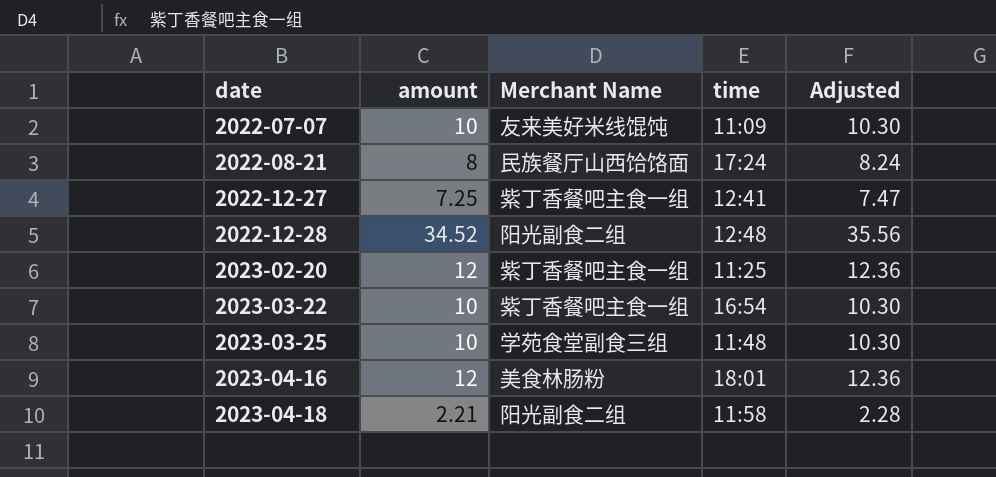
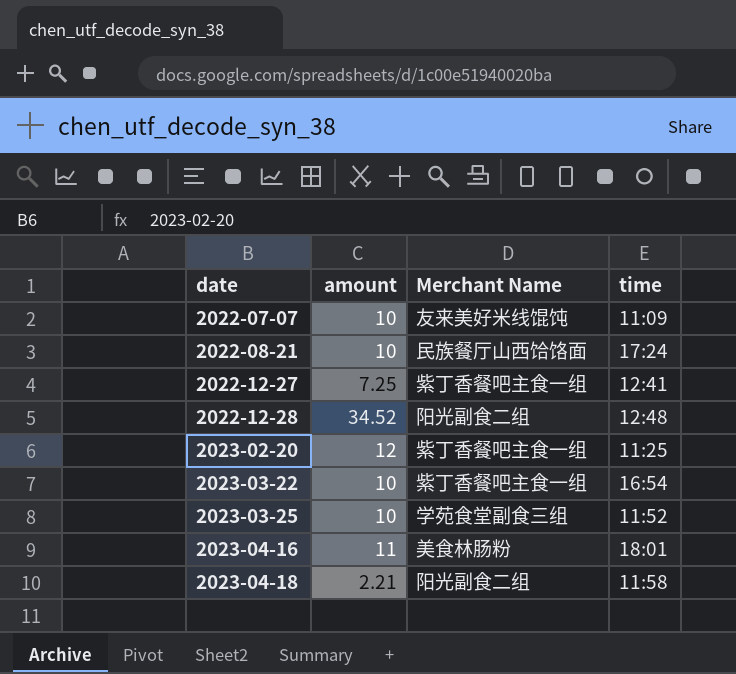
column Adjusted | formula: [amount] * 1.03 -> none
2022-08-21 | amount: 8 -> 10
2023-03-25 | time: 11:48 -> 11:52
2023-04-16 | amount: 12 -> 11

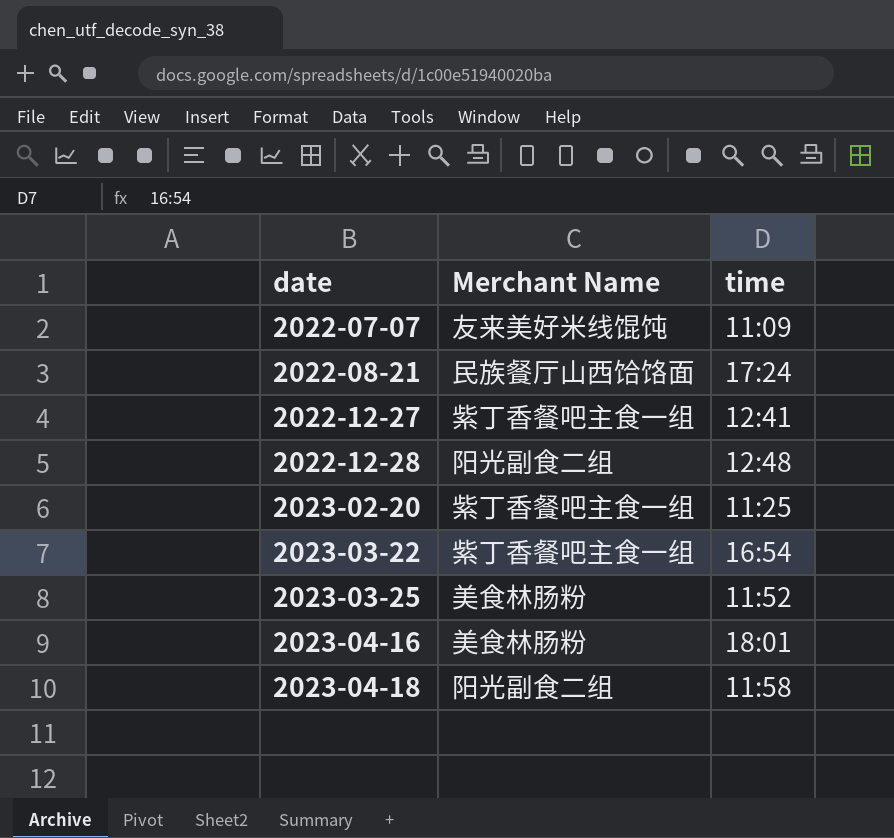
column amount | position: 2 -> none
2023-03-25 | Merchant Name: 学苑食堂副食三组 -> 美食林肠粉

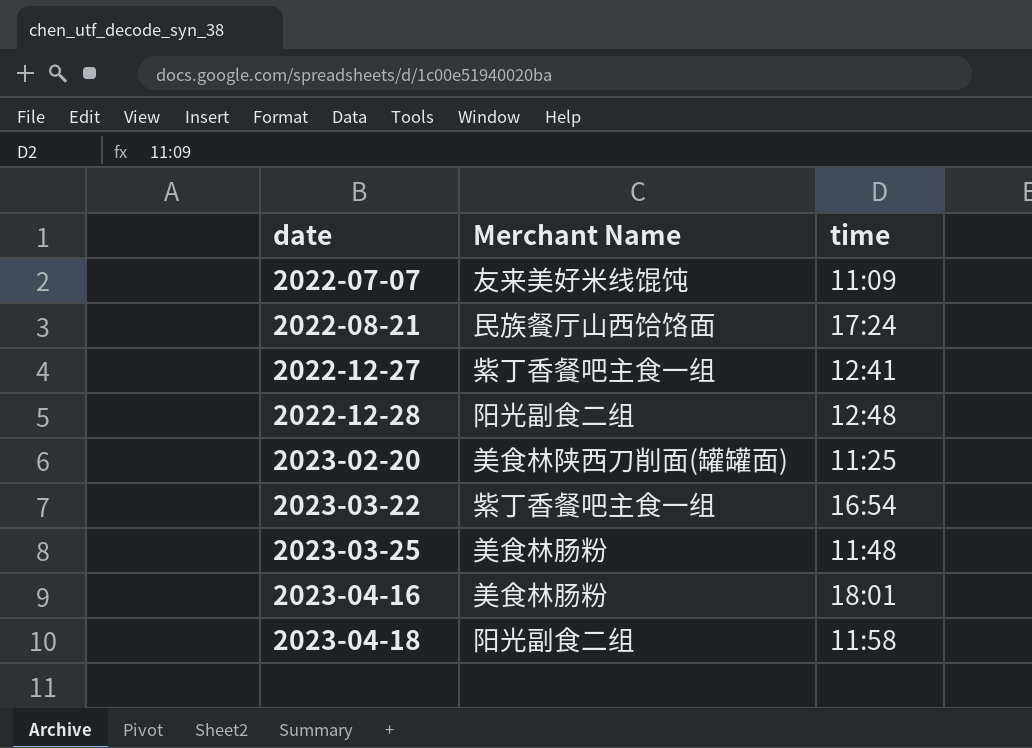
2023-02-20 | Merchant Name: 紫丁香餐吧主食一组 -> 美食林陕西刀削面(罐罐面)
2023-03-25 | time: 11:52 -> 11:48

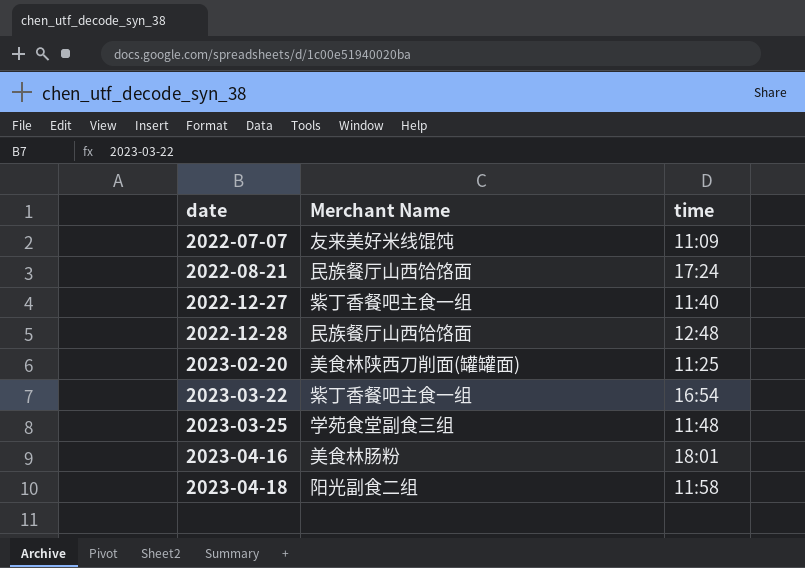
2022-12-27 | time: 12:41 -> 11:40
2022-12-28 | Merchant Name: 阳光副食二组 -> 民族餐厅山西饸饹面
2023-03-25 | Merchant Name: 美食林肠粉 -> 学苑食堂副食三组

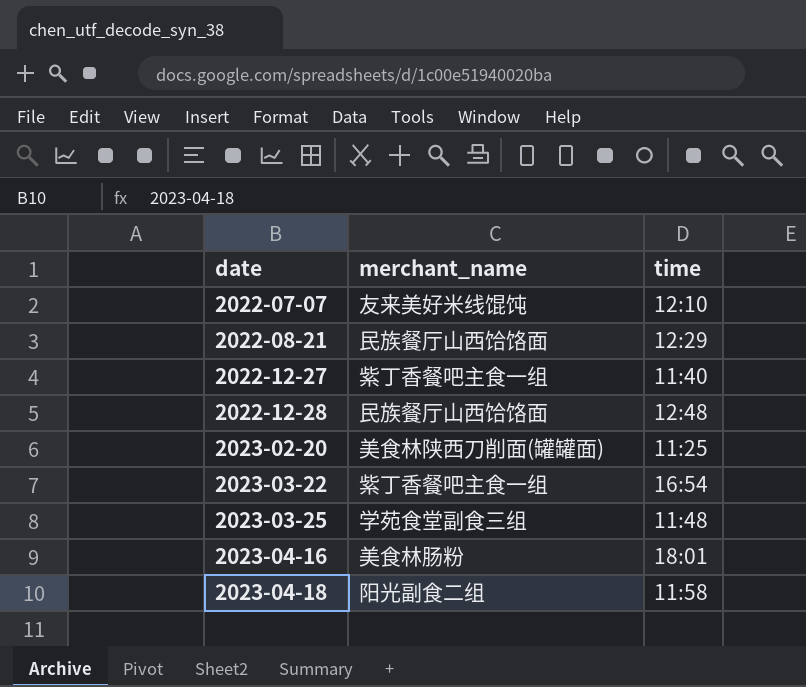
column name: Merchant Name -> merchant_name
2022-07-07 | time: 11:09 -> 12:10
2022-08-21 | time: 17:24 -> 12:29

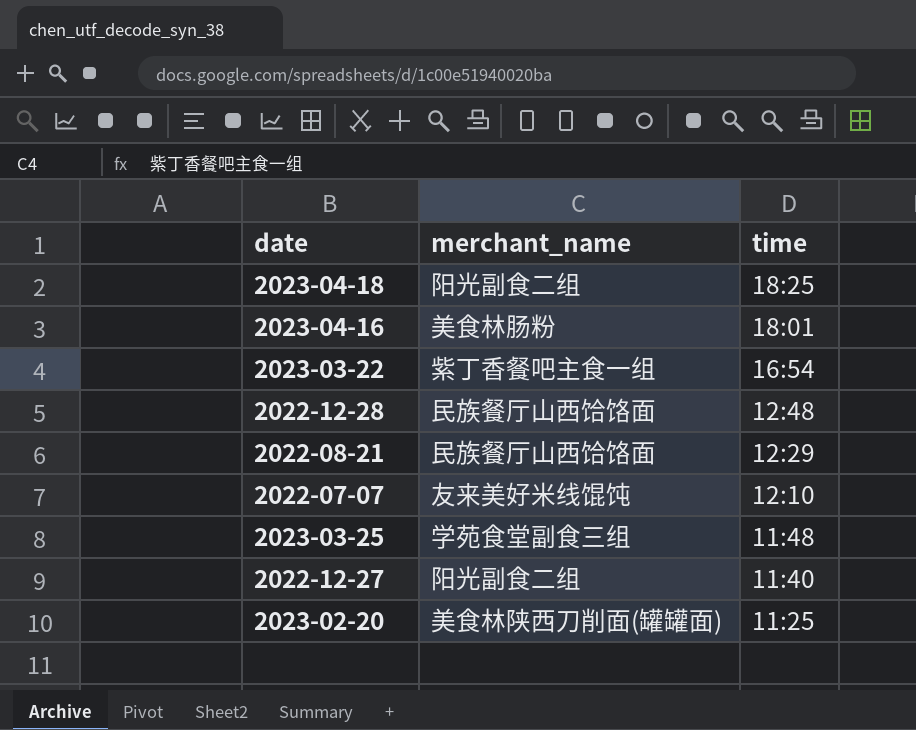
row order: date ascending -> time descending
2023-04-18 | time: 11:58 -> 18:25
2022-12-27 | merchant_name: 紫丁香餐吧主食一组 -> 阳光副食二组

